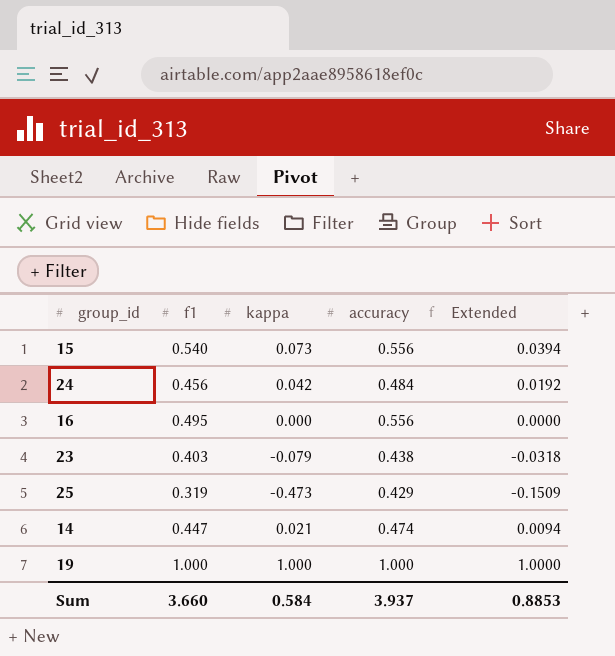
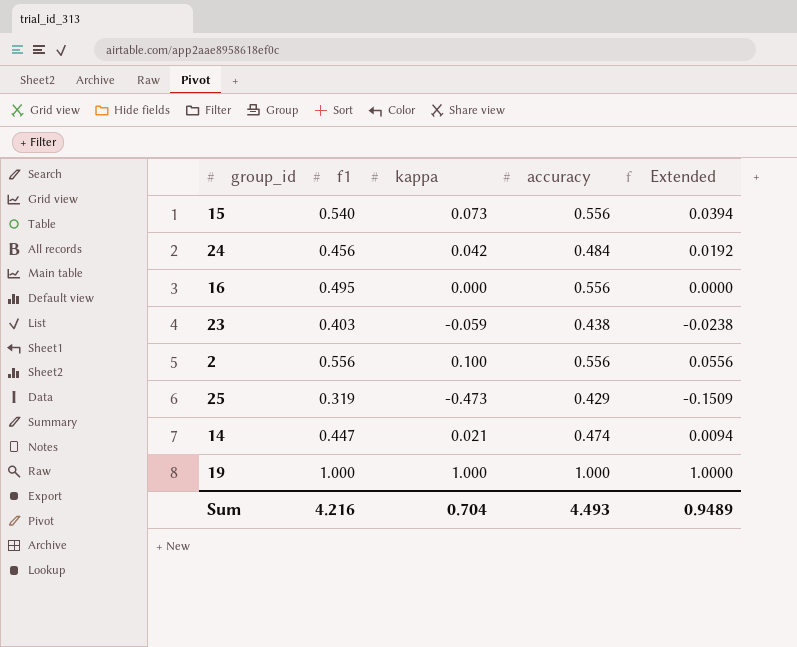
23 | kappa: -0.079 -> -0.059
23 | Extended: -0.0318 -> -0.0238
row 2: none -> 0.556 | 0.100 | 0.556 | 0.0556
Sum | f1: 3.660 -> 4.216
Sum | kappa: 0.584 -> 0.704
Sum | accuracy: 3.937 -> 4.493
Sum | Extended: 0.8853 -> 0.9489

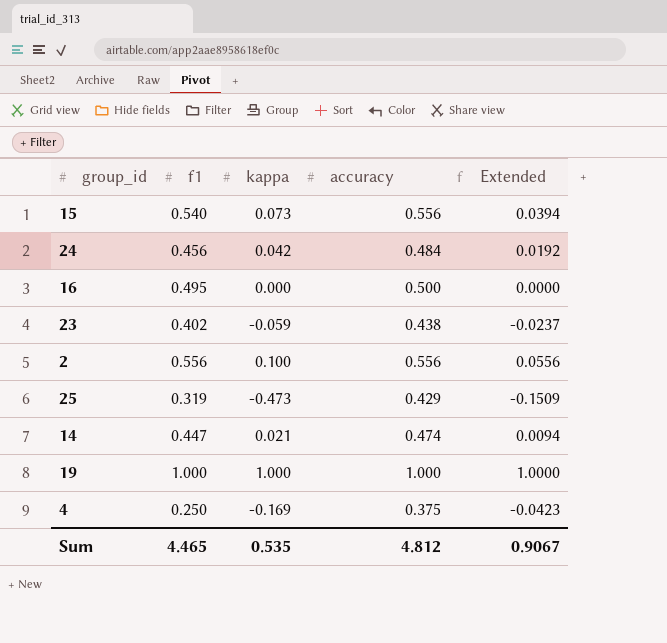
16 | accuracy: 0.556 -> 0.500
23 | f1: 0.403 -> 0.402
23 | Extended: -0.0238 -> -0.0237
row 4: none -> 0.250 | -0.169 | 0.375 | -0.0423
Sum | f1: 4.216 -> 4.465
Sum | kappa: 0.704 -> 0.535
Sum | accuracy: 4.493 -> 4.812
Sum | Extended: 0.9489 -> 0.9067

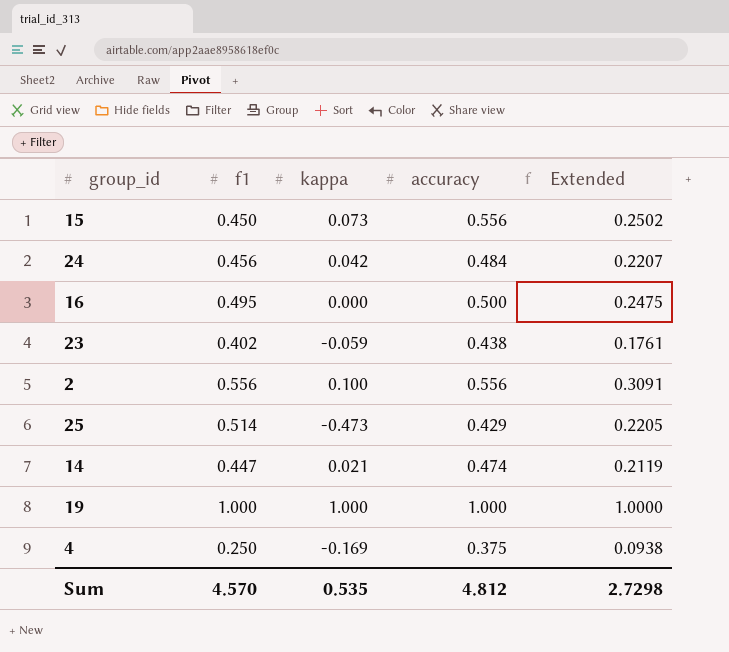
column Extended | formula: [f1] * [kappa] -> [f1] * [accuracy]
15 | f1: 0.540 -> 0.450
25 | f1: 0.319 -> 0.514
Sum | f1: 4.465 -> 4.570
Sum | Extended: 0.9067 -> 2.7298

